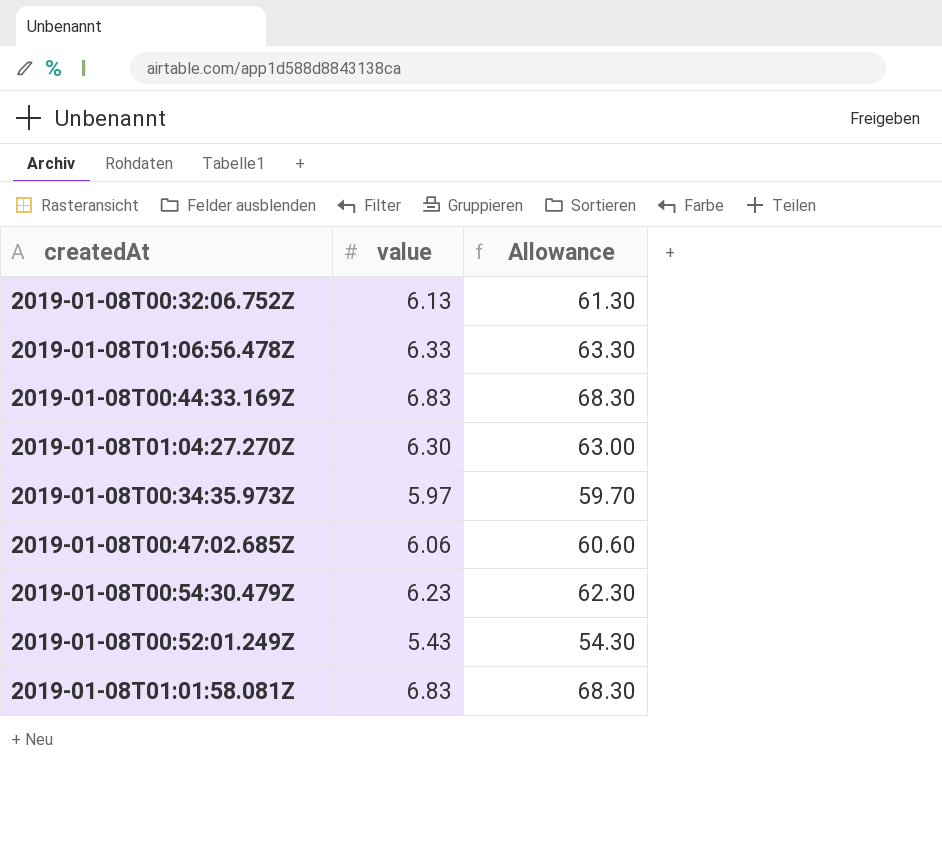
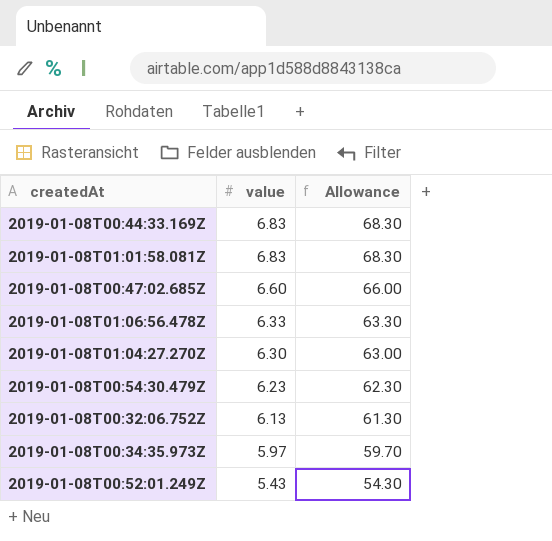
row order: none -> value descending
2019-01-08T00:47:02.685Z | value: 6.06 -> 6.60
2019-01-08T00:47:02.685Z | Allowance: 60.60 -> 66.00

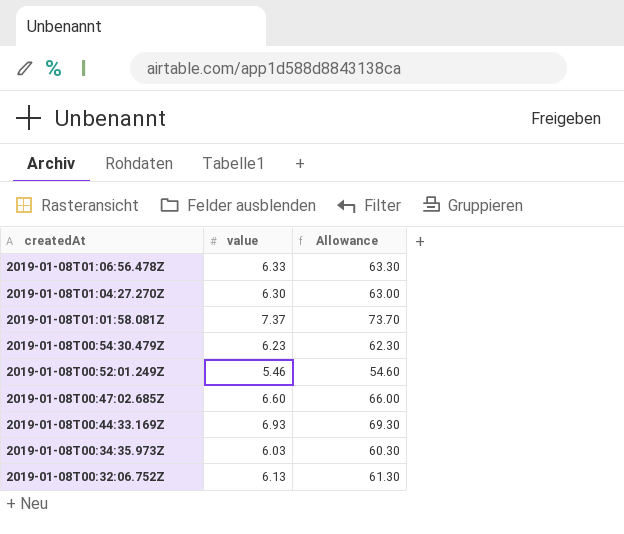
row order: value descending -> createdAt descending
2019-01-08T01:01:58.081Z | value: 6.83 -> 7.37
2019-01-08T01:01:58.081Z | Allowance: 68.30 -> 73.70
2019-01-08T00:52:01.249Z | value: 5.43 -> 5.46
2019-01-08T00:52:01.249Z | Allowance: 54.30 -> 54.60
2019-01-08T00:44:33.169Z | value: 6.83 -> 6.93
2019-01-08T00:44:33.169Z | Allowance: 68.30 -> 69.30
2019-01-08T00:34:35.973Z | value: 5.97 -> 6.03
2019-01-08T00:34:35.973Z | Allowance: 59.70 -> 60.30

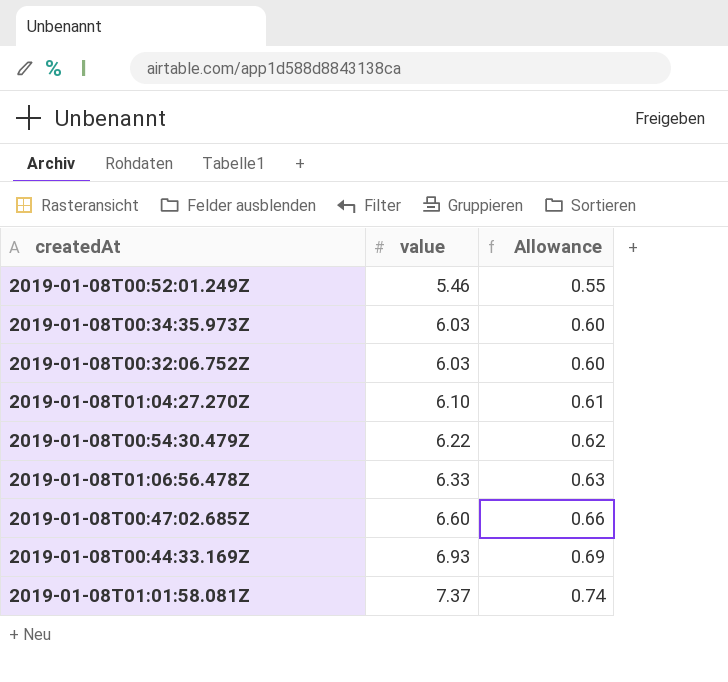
row order: createdAt descending -> value ascending
column Allowance | formula: [value] * 10 -> [value] * 0.1
2019-01-08T00:32:06.752Z | value: 6.13 -> 6.03
2019-01-08T01:04:27.270Z | value: 6.30 -> 6.10
2019-01-08T00:54:30.479Z | value: 6.23 -> 6.22

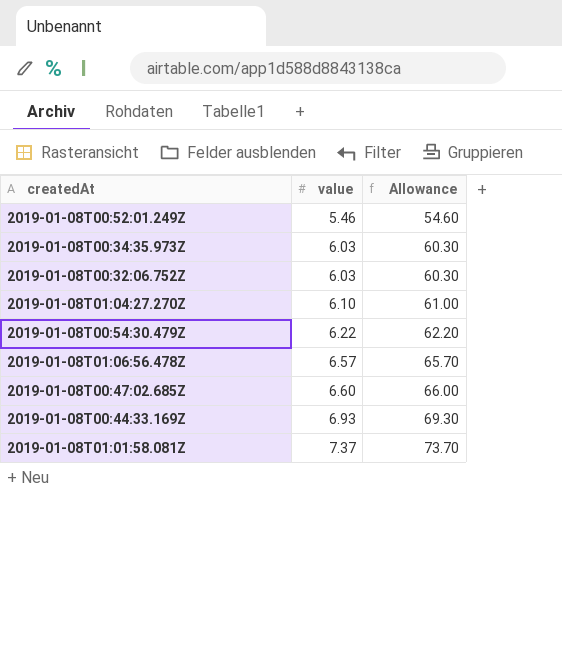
column Allowance | formula: [value] * 0.1 -> [value] * 10
2019-01-08T01:06:56.478Z | value: 6.33 -> 6.57

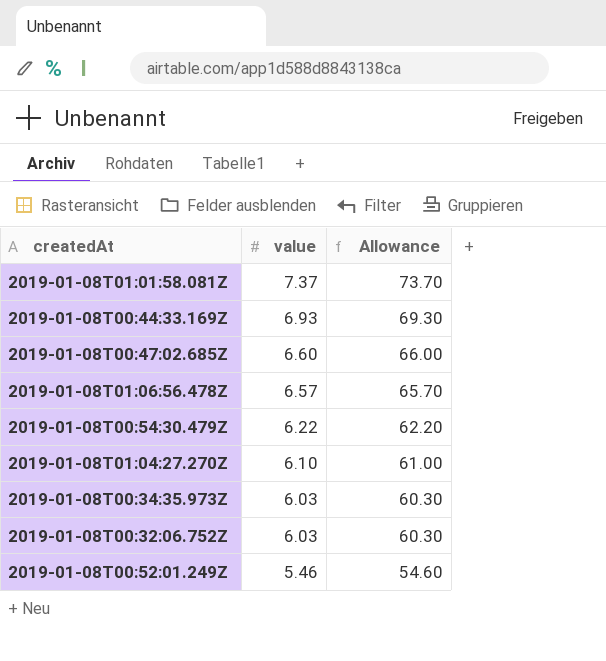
row order: value ascending -> value descending

